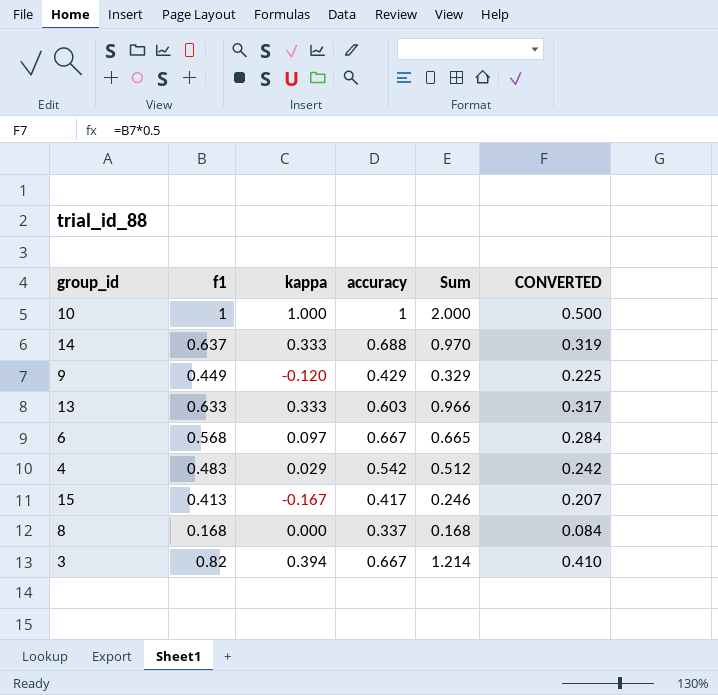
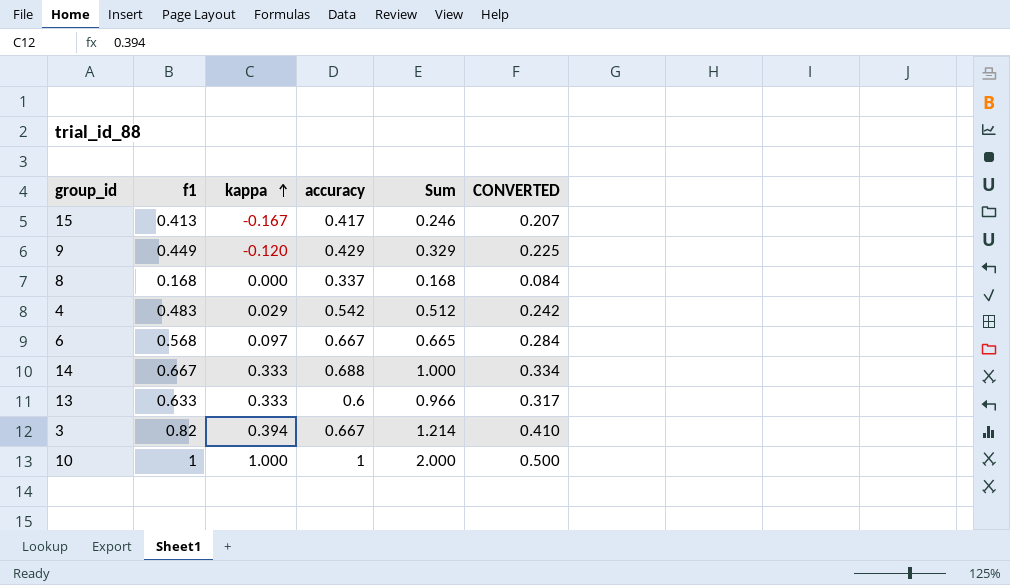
row order: none -> kappa ascending
14 | f1: 0.637 -> 0.667
14 | Sum: 0.970 -> 1.000
14 | CONVERTED: 0.319 -> 0.334
13 | accuracy: 0.603 -> 0.6

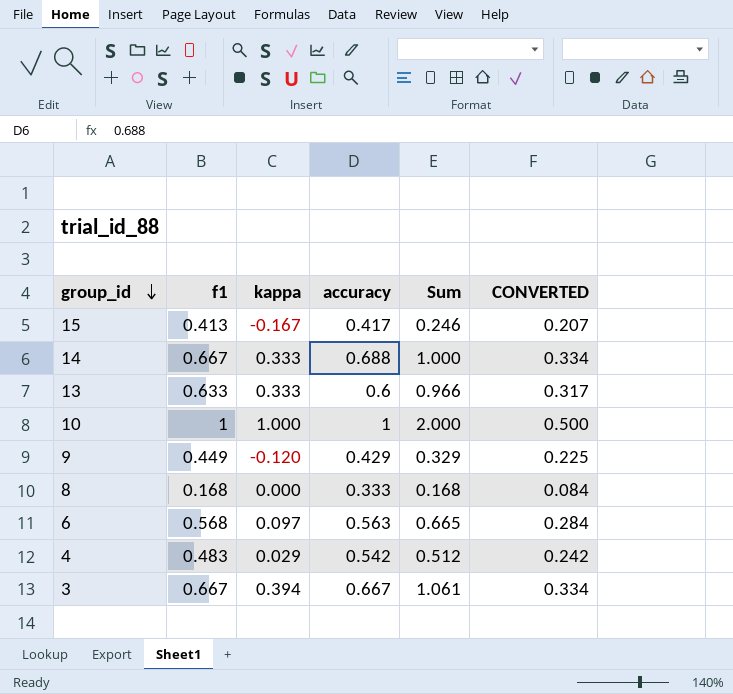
row order: kappa ascending -> group_id descending
8 | accuracy: 0.337 -> 0.333
6 | accuracy: 0.667 -> 0.563
3 | f1: 0.82 -> 0.667
3 | Sum: 1.214 -> 1.061
3 | CONVERTED: 0.410 -> 0.334

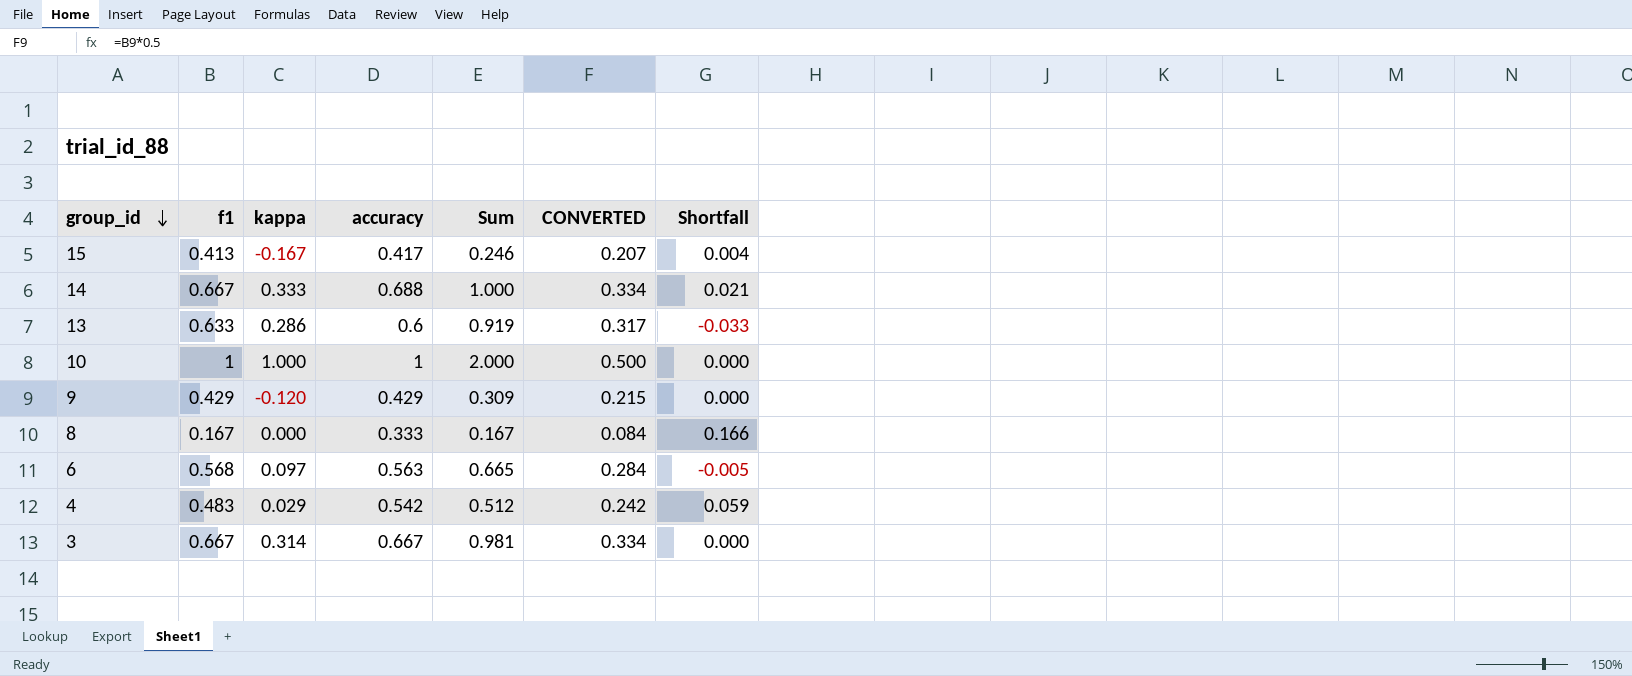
column Shortfall | formula: none -> [accuracy] - [f1]
13 | kappa: 0.333 -> 0.286
13 | Sum: 0.966 -> 0.919
9 | f1: 0.449 -> 0.429
9 | Sum: 0.329 -> 0.309
9 | CONVERTED: 0.225 -> 0.215
8 | f1: 0.168 -> 0.167
8 | Sum: 0.168 -> 0.167
3 | kappa: 0.394 -> 0.314
3 | Sum: 1.061 -> 0.981

